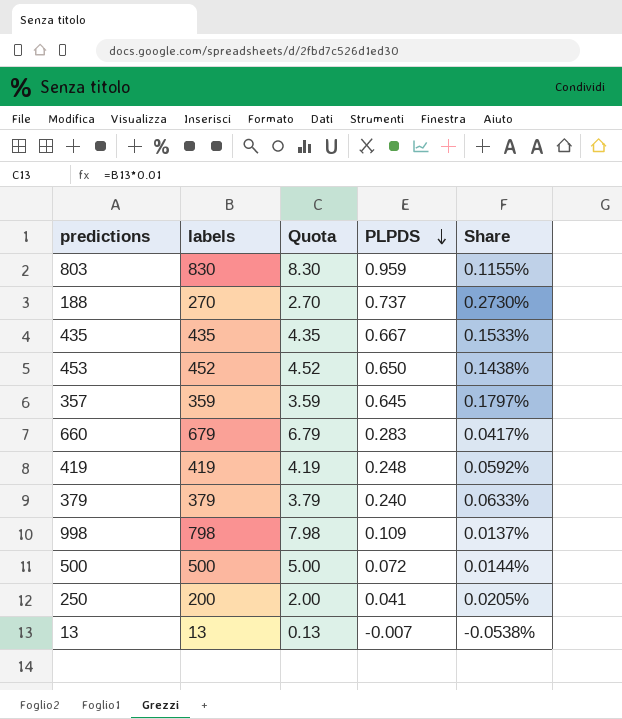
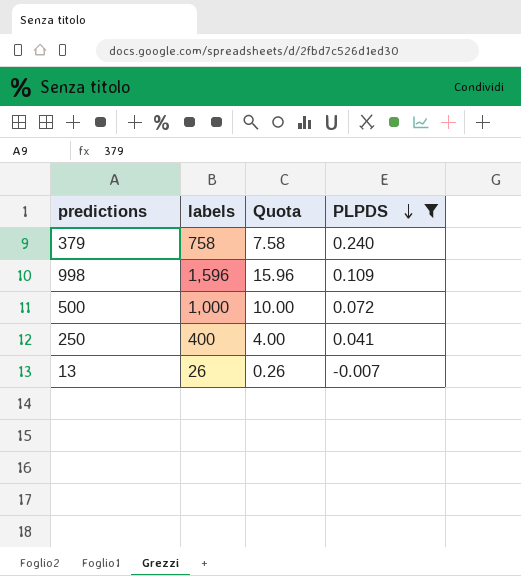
filter: none -> PLPDS <= 0.240
column Share | formula: [PLPDS] / [labels] -> none
379 | labels: 379 -> 758
379 | Quota: 3.79 -> 7.58
998 | labels: 798 -> 1,596
998 | Quota: 7.98 -> 15.96
500 | labels: 500 -> 1,000
500 | Quota: 5.00 -> 10.00
250 | labels: 200 -> 400
250 | Quota: 2.00 -> 4.00
13 | labels: 13 -> 26
13 | Quota: 0.13 -> 0.26

